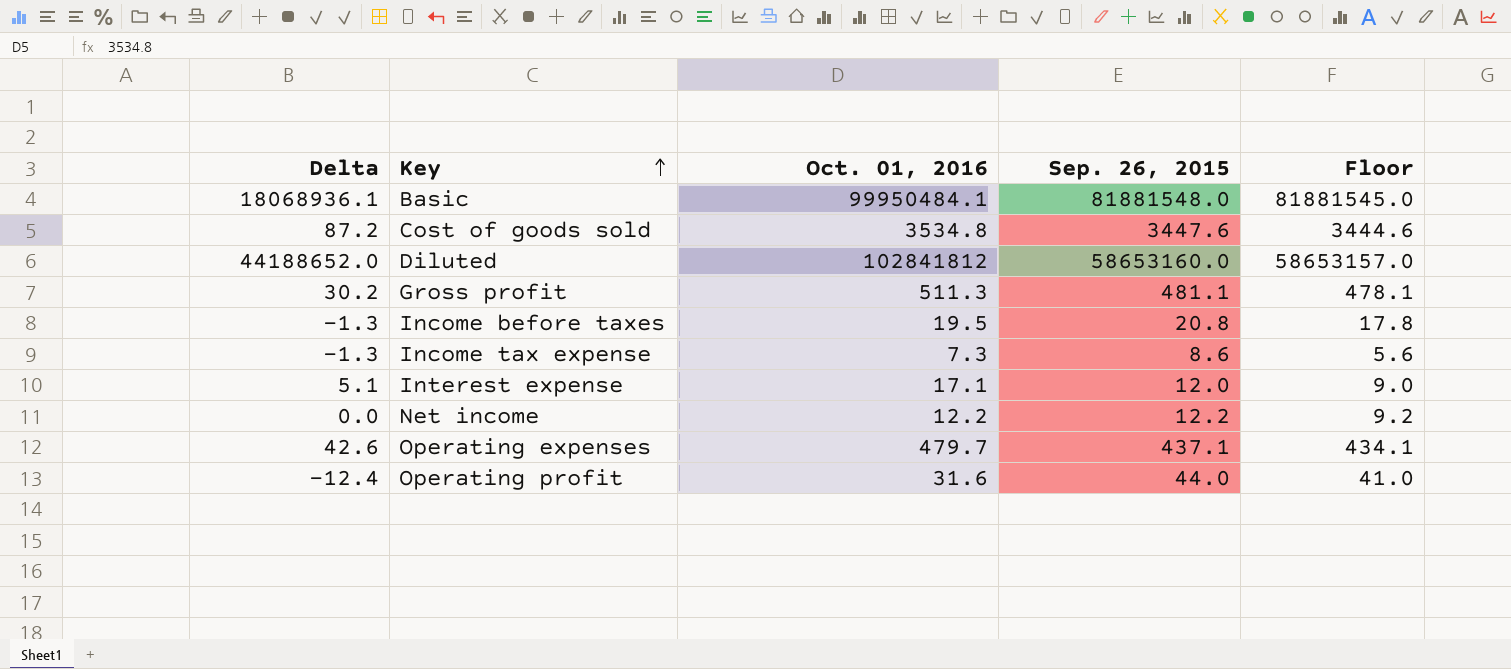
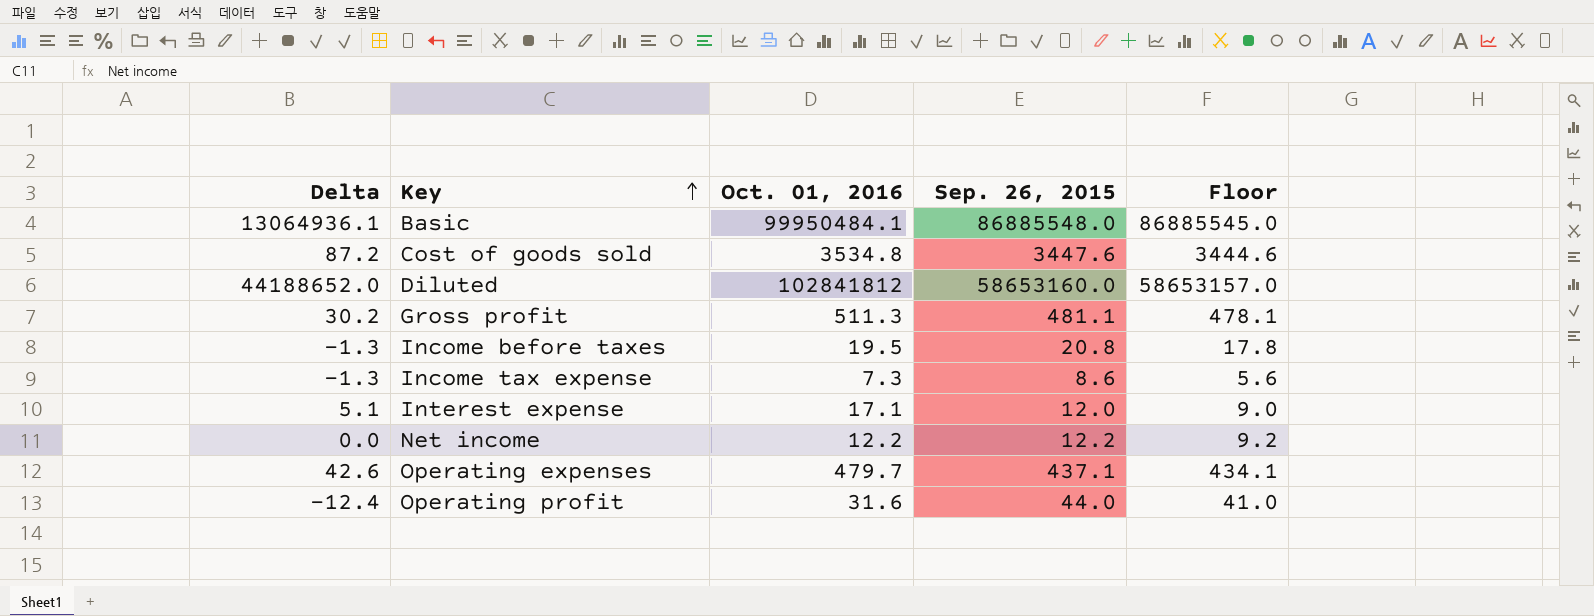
Basic | Delta: 18068936.1 -> 13064936.1
Basic | Sep. 26, 2015: 81881548.0 -> 86885548.0
Basic | Floor: 81881545.0 -> 86885545.0

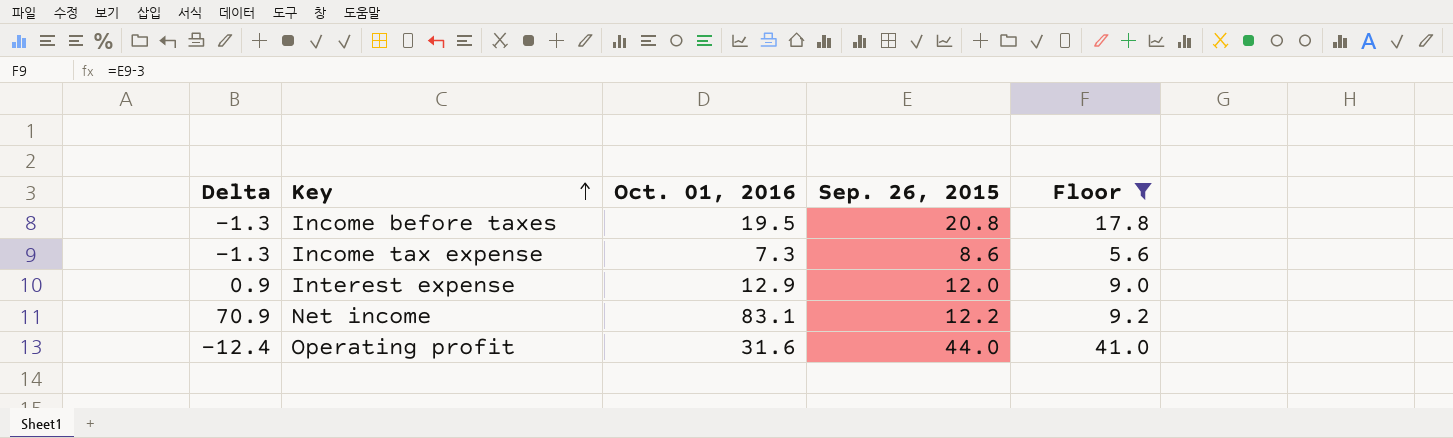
filter: none -> Floor <= 41.0
Interest expense | Delta: 5.1 -> 0.9
Interest expense | Oct. 01, 2016: 17.1 -> 12.9
Net income | Delta: 0.0 -> 70.9
Net income | Oct. 01, 2016: 12.2 -> 83.1

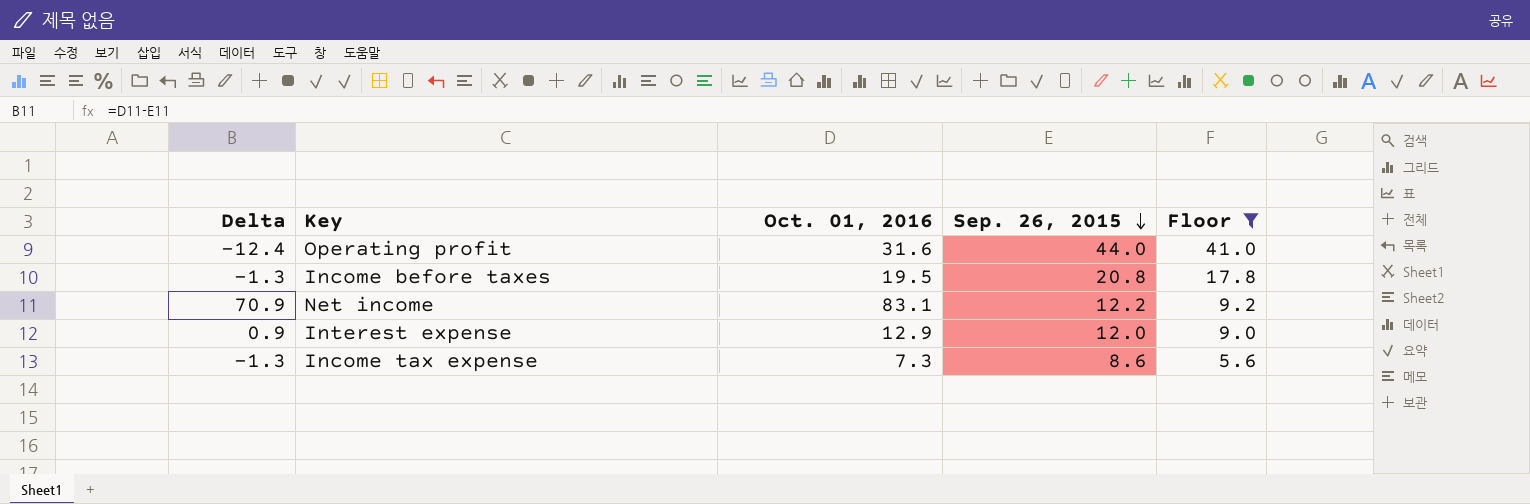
row order: Key ascending -> Sep. 26, 2015 descending

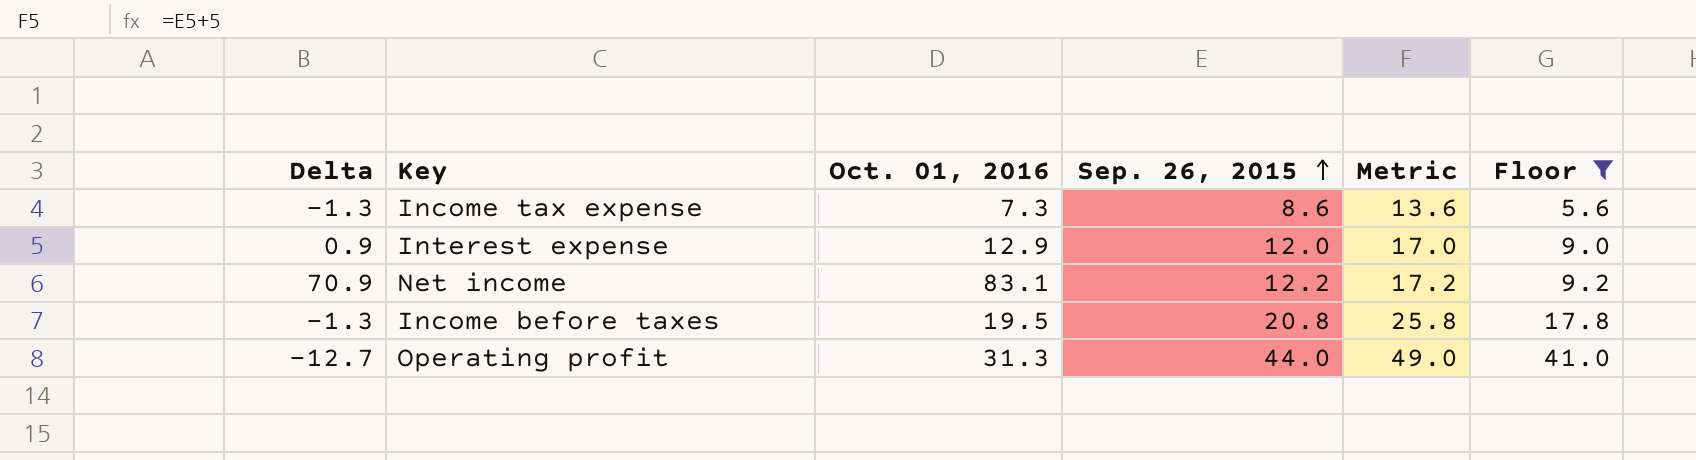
row order: Sep. 26, 2015 descending -> Sep. 26, 2015 ascending
column Metric | formula: none -> [Sep. 26, 2015] + 5
Operating profit | Delta: -12.4 -> -12.7
Operating profit | Oct. 01, 2016: 31.6 -> 31.3

